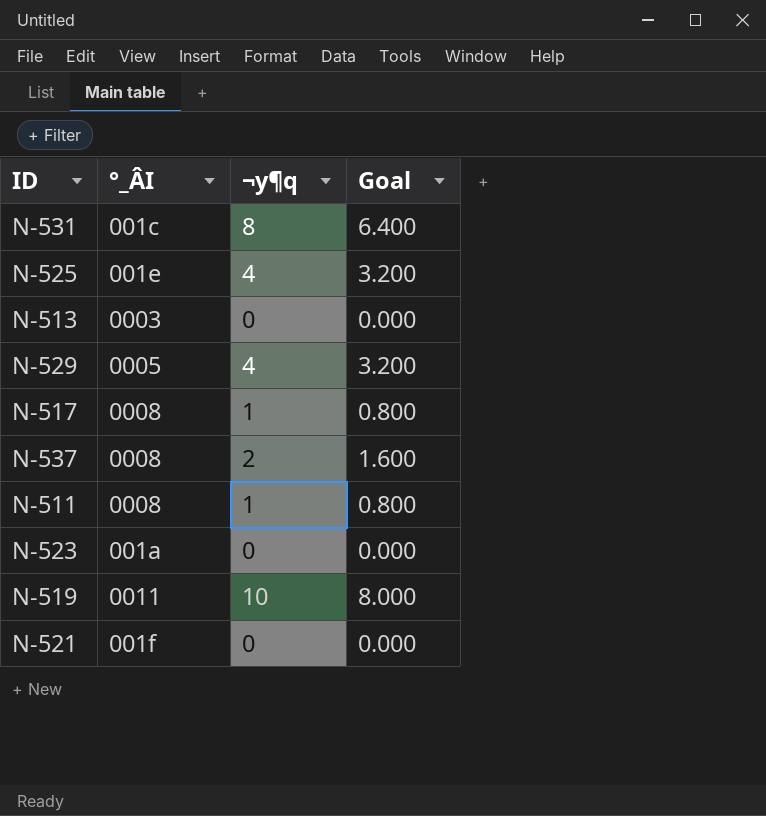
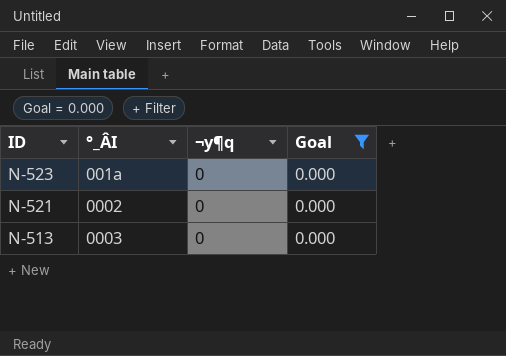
filter: none -> Goal = 0.000
row order: none -> ID descending
N-521 | °_ÂI: 001f -> 0002

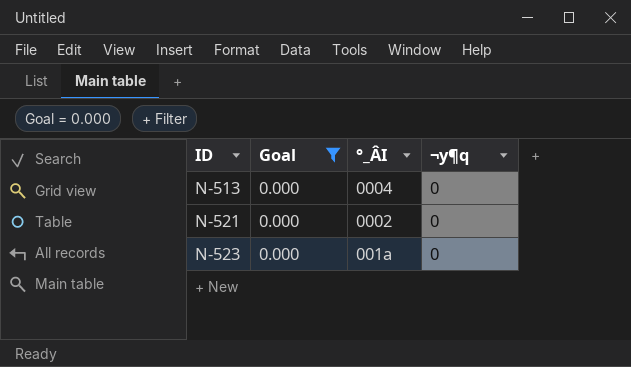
row order: ID descending -> ID ascending
column Goal | position: 4 -> 2
N-513 | °_ÂI: 0003 -> 0004

